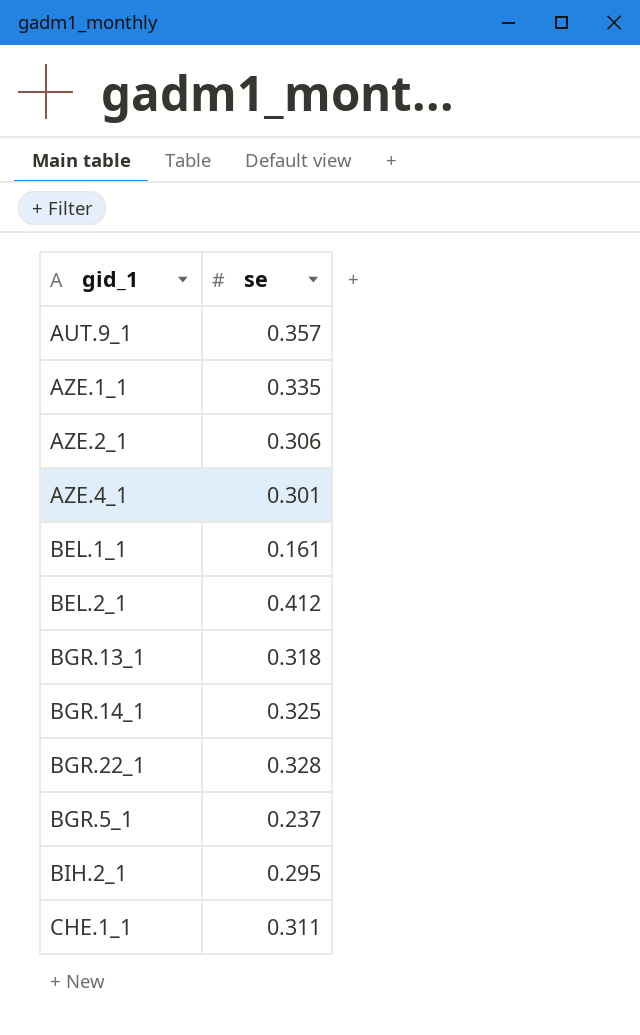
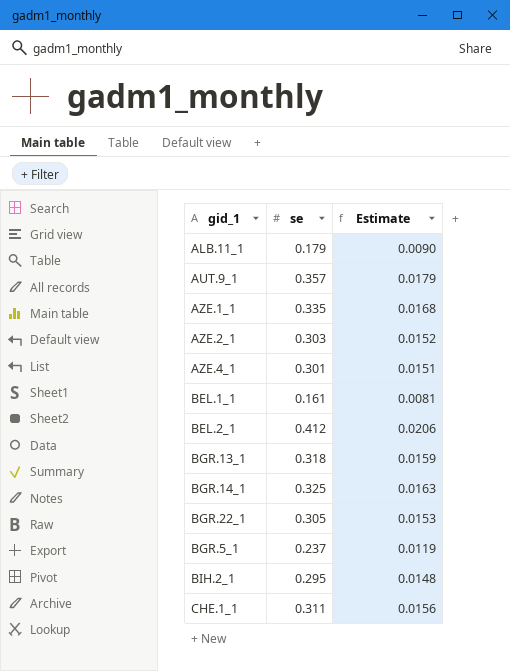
column Estimate | formula: none -> [se] * 0.05
row ALB.11_1: none -> 0.179 | 0.0090
AZE.2_1 | se: 0.306 -> 0.303
BGR.22_1 | se: 0.328 -> 0.305

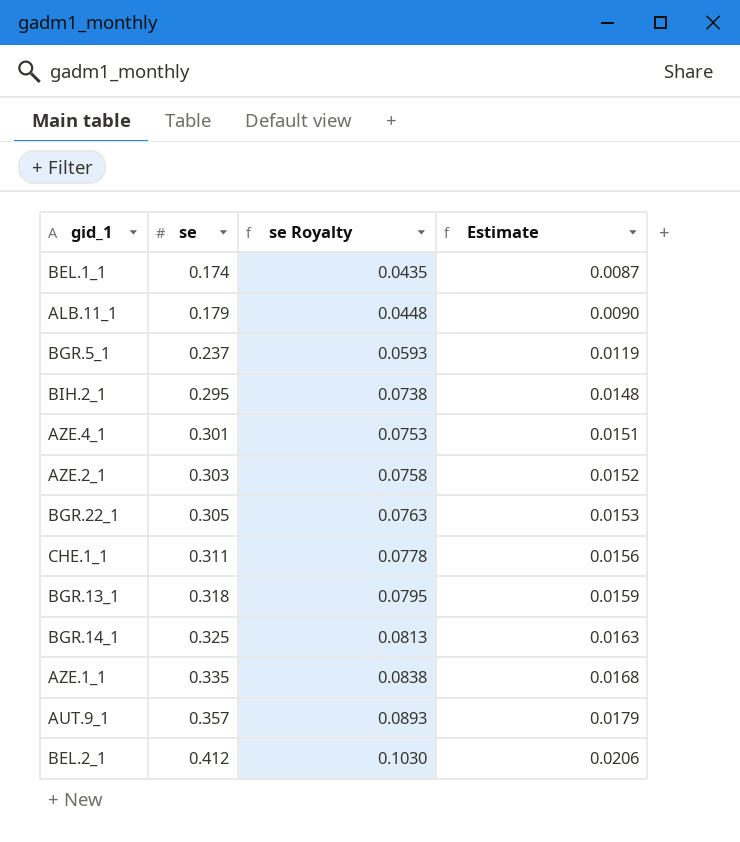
row order: none -> se ascending
column se Royalty | formula: none -> [se] * 0.25
BEL.1_1 | se: 0.161 -> 0.174
BEL.1_1 | Estimate: 0.0081 -> 0.0087

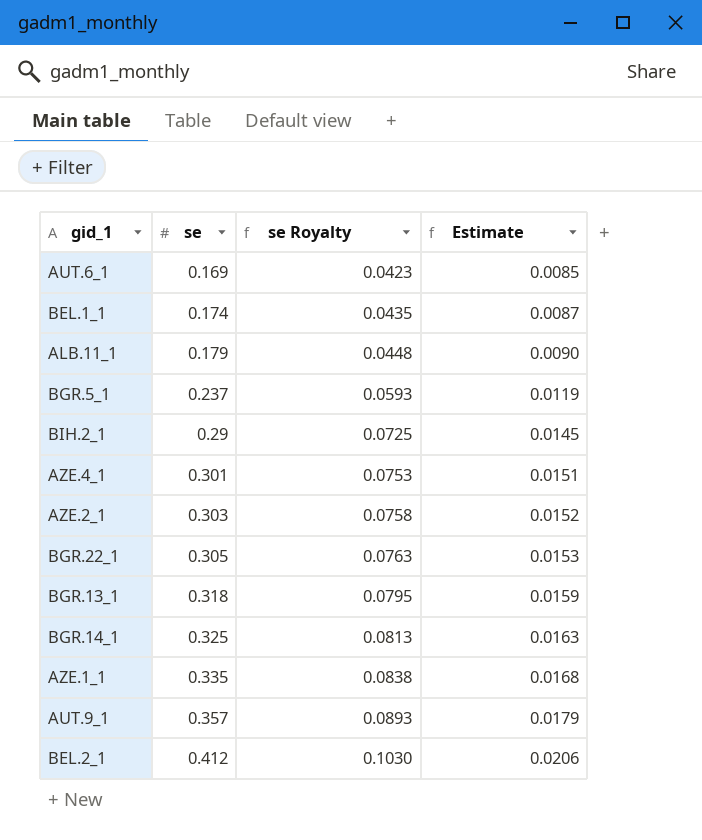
row CHE.1_1: 0.311 | 0.0778 | 0.0156 -> none
row AUT.6_1: none -> 0.169 | 0.0423 | 0.0085
BIH.2_1 | se: 0.295 -> 0.29
BIH.2_1 | se Royalty: 0.0738 -> 0.0725
BIH.2_1 | Estimate: 0.0148 -> 0.0145

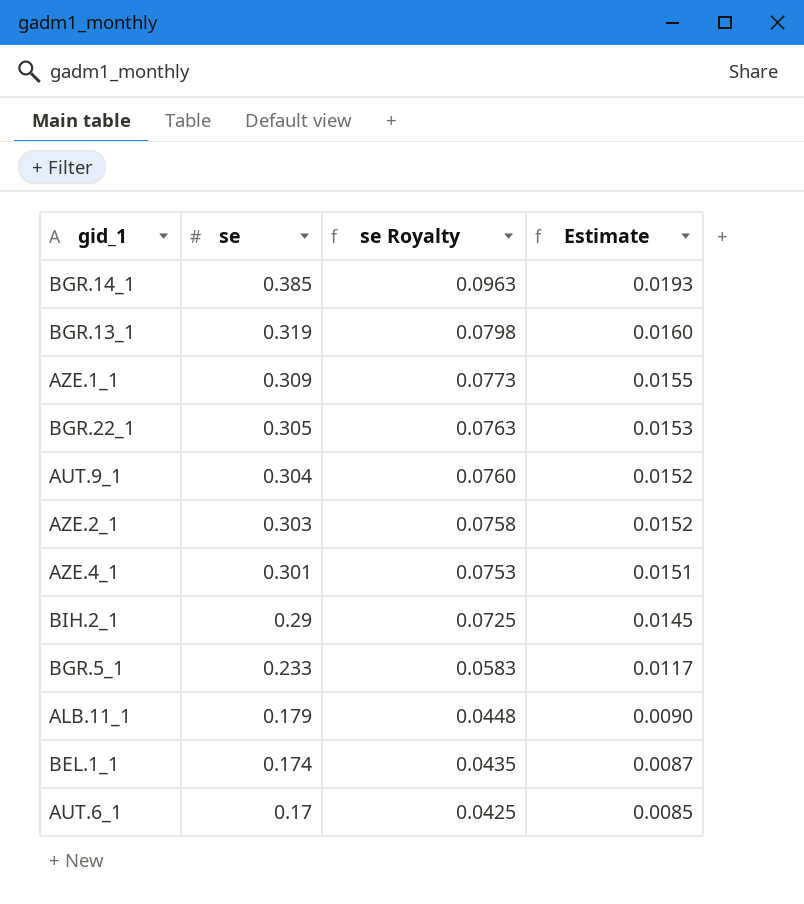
row order: se ascending -> se descending
row BEL.2_1: 0.412 | 0.1030 | 0.0206 -> none
BGR.14_1 | se: 0.325 -> 0.385
BGR.14_1 | se Royalty: 0.0813 -> 0.0963
BGR.14_1 | Estimate: 0.0163 -> 0.0193
BGR.13_1 | se: 0.318 -> 0.319
BGR.13_1 | se Royalty: 0.0795 -> 0.0798
BGR.13_1 | Estimate: 0.0159 -> 0.0160
AZE.1_1 | se: 0.335 -> 0.309
AZE.1_1 | se Royalty: 0.0838 -> 0.0773
AZE.1_1 | Estimate: 0.0168 -> 0.0155
AUT.9_1 | se: 0.357 -> 0.304
AUT.9_1 | se Royalty: 0.0893 -> 0.0760
AUT.9_1 | Estimate: 0.0179 -> 0.0152
BGR.5_1 | se: 0.237 -> 0.233
BGR.5_1 | se Royalty: 0.0593 -> 0.0583
BGR.5_1 | Estimate: 0.0119 -> 0.0117
AUT.6_1 | se: 0.169 -> 0.17
AUT.6_1 | se Royalty: 0.0423 -> 0.0425

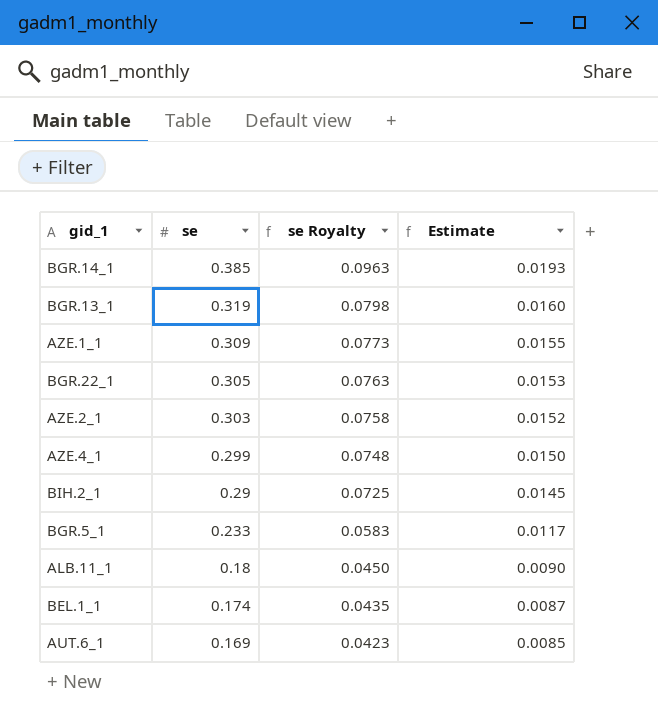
row AUT.9_1: 0.304 | 0.0760 | 0.0152 -> none
AZE.4_1 | se: 0.301 -> 0.299
AZE.4_1 | se Royalty: 0.0753 -> 0.0748
AZE.4_1 | Estimate: 0.0151 -> 0.0150
ALB.11_1 | se: 0.179 -> 0.18
ALB.11_1 | se Royalty: 0.0448 -> 0.0450
AUT.6_1 | se: 0.17 -> 0.169
AUT.6_1 | se Royalty: 0.0425 -> 0.0423

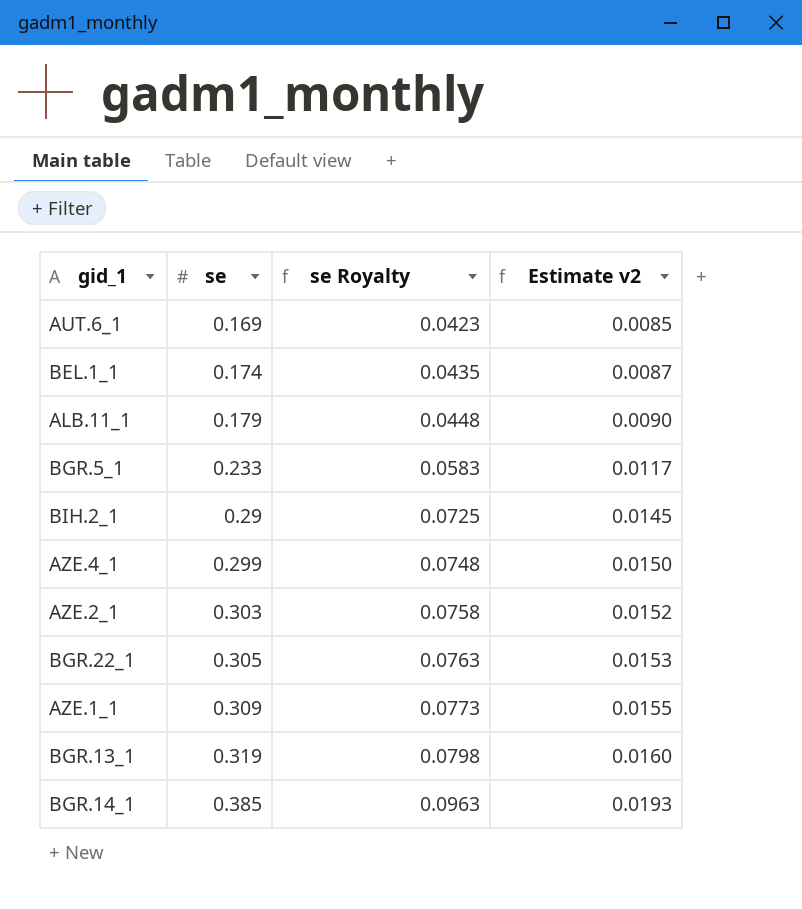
row order: se descending -> se ascending
column name: Estimate -> Estimate v2
ALB.11_1 | se: 0.18 -> 0.179
ALB.11_1 | se Royalty: 0.0450 -> 0.0448

